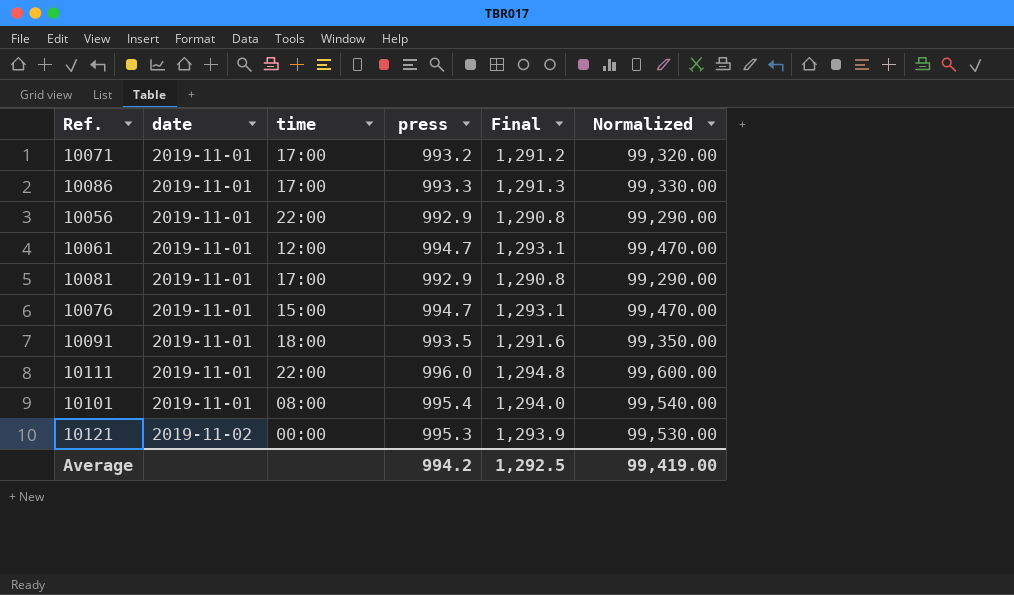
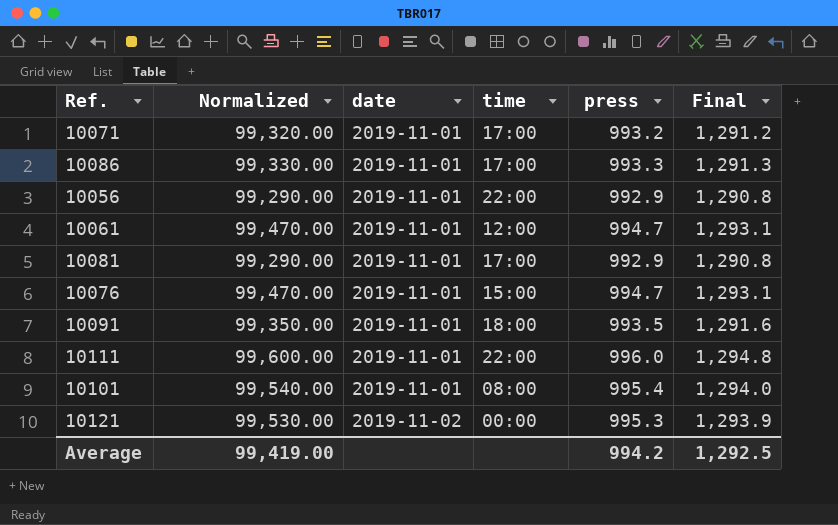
column Normalized | position: 6 -> 2

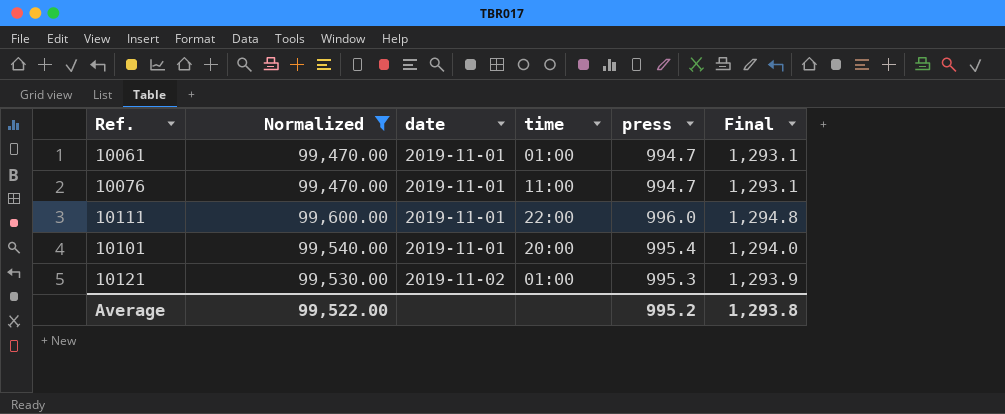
filter: none -> Normalized >= 99,470.00
10061 | time: 12:00 -> 01:00
10076 | time: 15:00 -> 11:00
10101 | time: 08:00 -> 20:00
10121 | time: 00:00 -> 01:00
Average | Normalized: 99,419.00 -> 99,522.00
Average | press: 994.2 -> 995.2
Average | Final: 1,292.5 -> 1,293.8

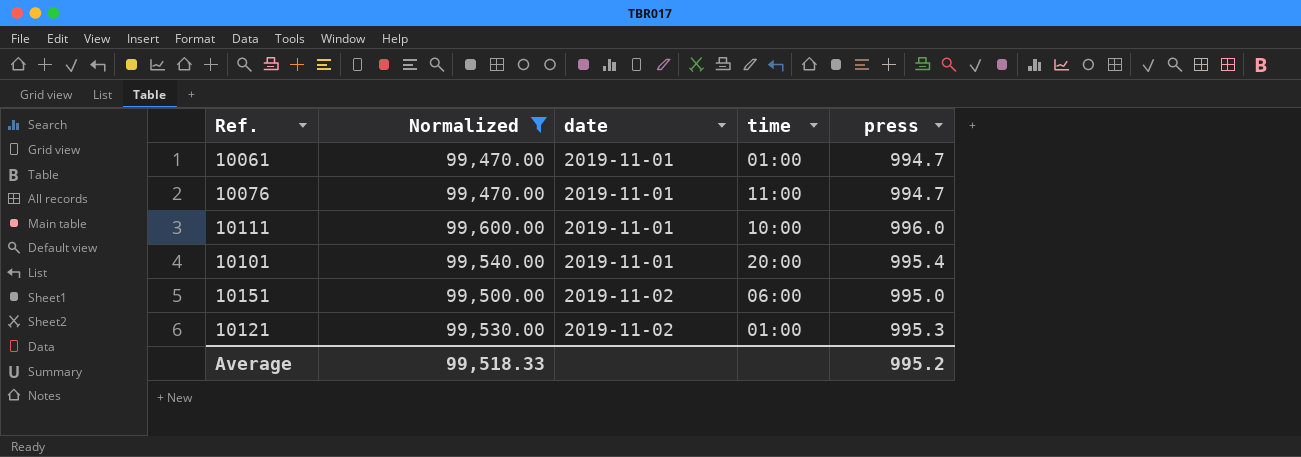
column Final | formula: [press] * 1.3 -> none
10111 | time: 22:00 -> 10:00
row 10151: none -> 99,500.00 | 2019-11-02 | 06:00 | 995.0
Average | Normalized: 99,522.00 -> 99,518.33

